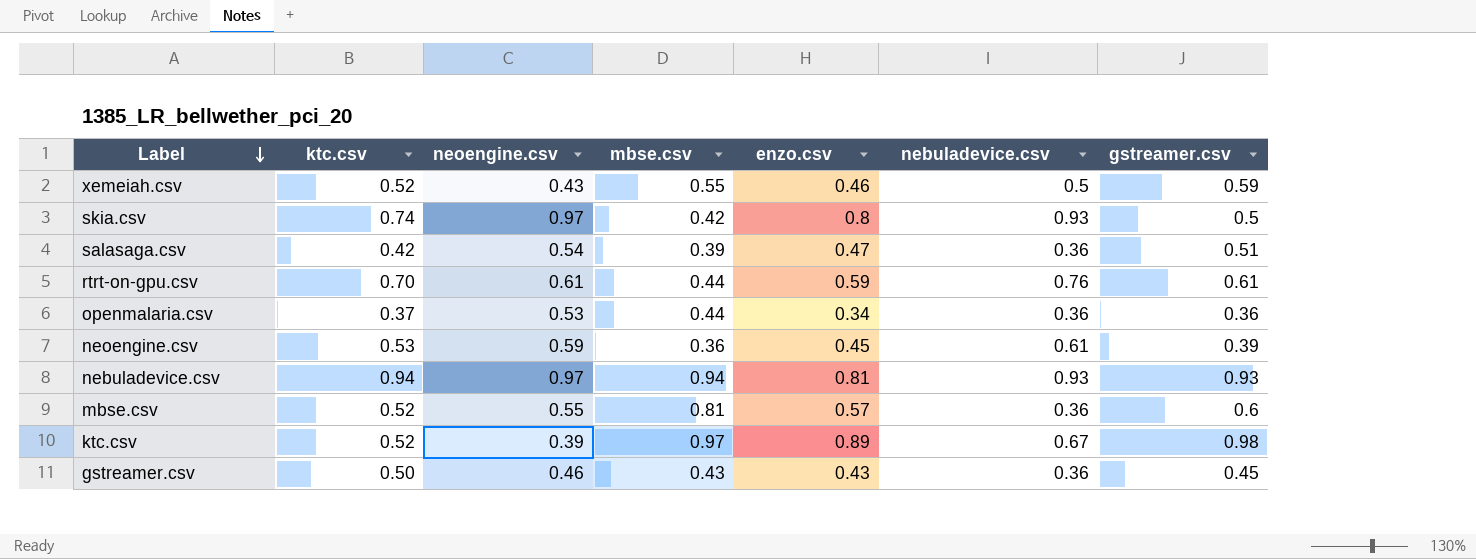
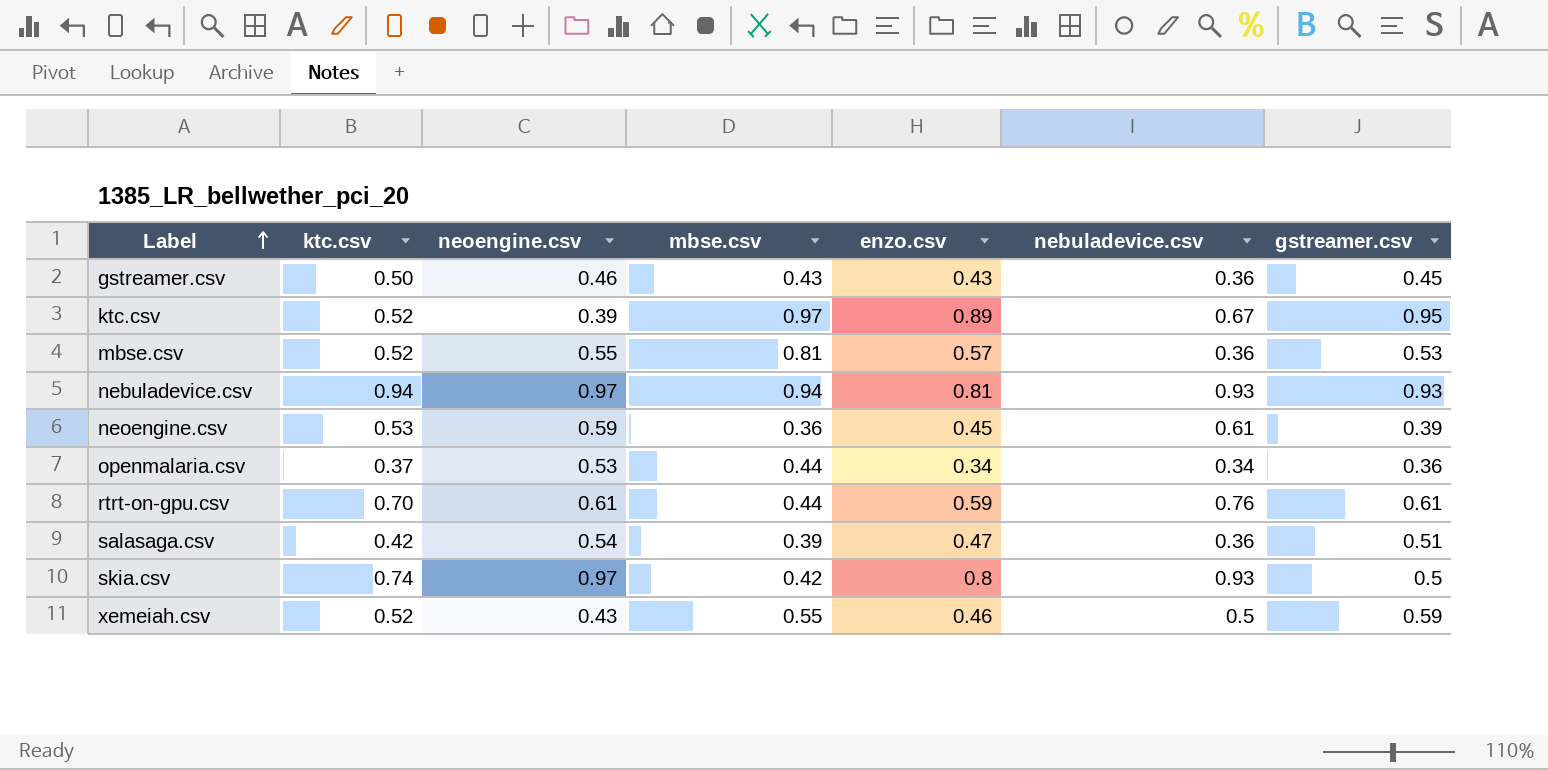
row order: Label descending -> Label ascending
ktc.csv | gstreamer.csv: 0.98 -> 0.95
mbse.csv | gstreamer.csv: 0.6 -> 0.53
openmalaria.csv | nebuladevice.csv: 0.36 -> 0.34

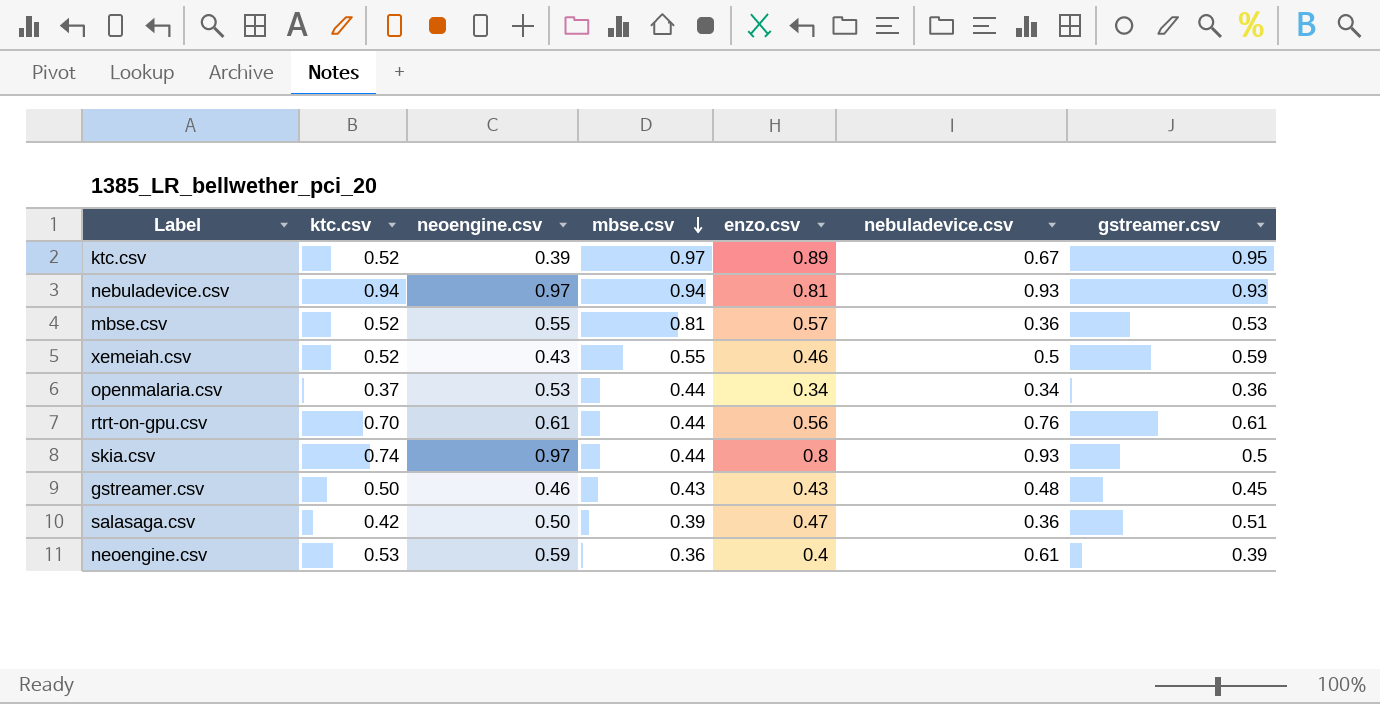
row order: Label ascending -> mbse.csv descending
rtrt-on-gpu.csv | enzo.csv: 0.59 -> 0.56
skia.csv | mbse.csv: 0.42 -> 0.44
gstreamer.csv | nebuladevice.csv: 0.36 -> 0.48
salasaga.csv | neoengine.csv: 0.54 -> 0.50
neoengine.csv | enzo.csv: 0.45 -> 0.4

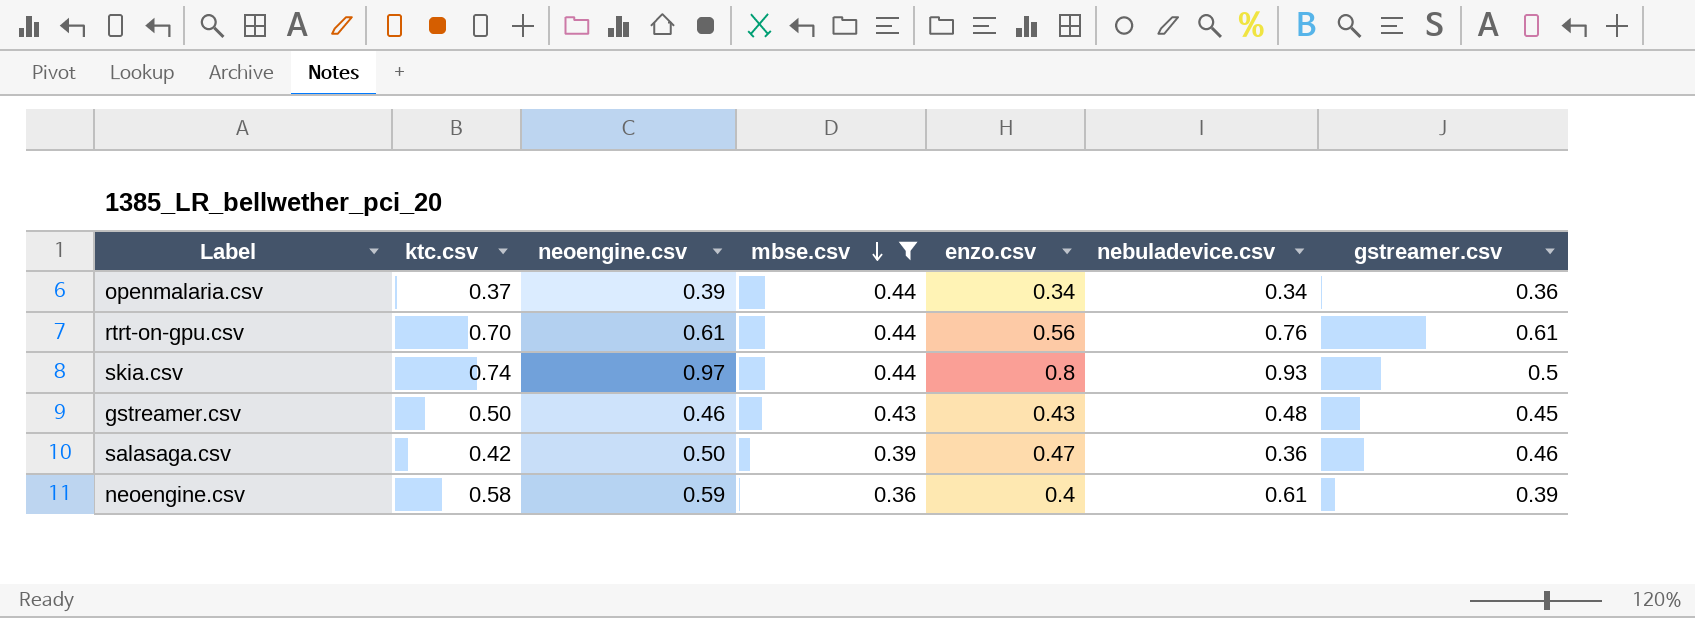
filter: none -> mbse.csv <= 0.44
openmalaria.csv | neoengine.csv: 0.53 -> 0.39
salasaga.csv | gstreamer.csv: 0.51 -> 0.46
neoengine.csv | ktc.csv: 0.53 -> 0.58

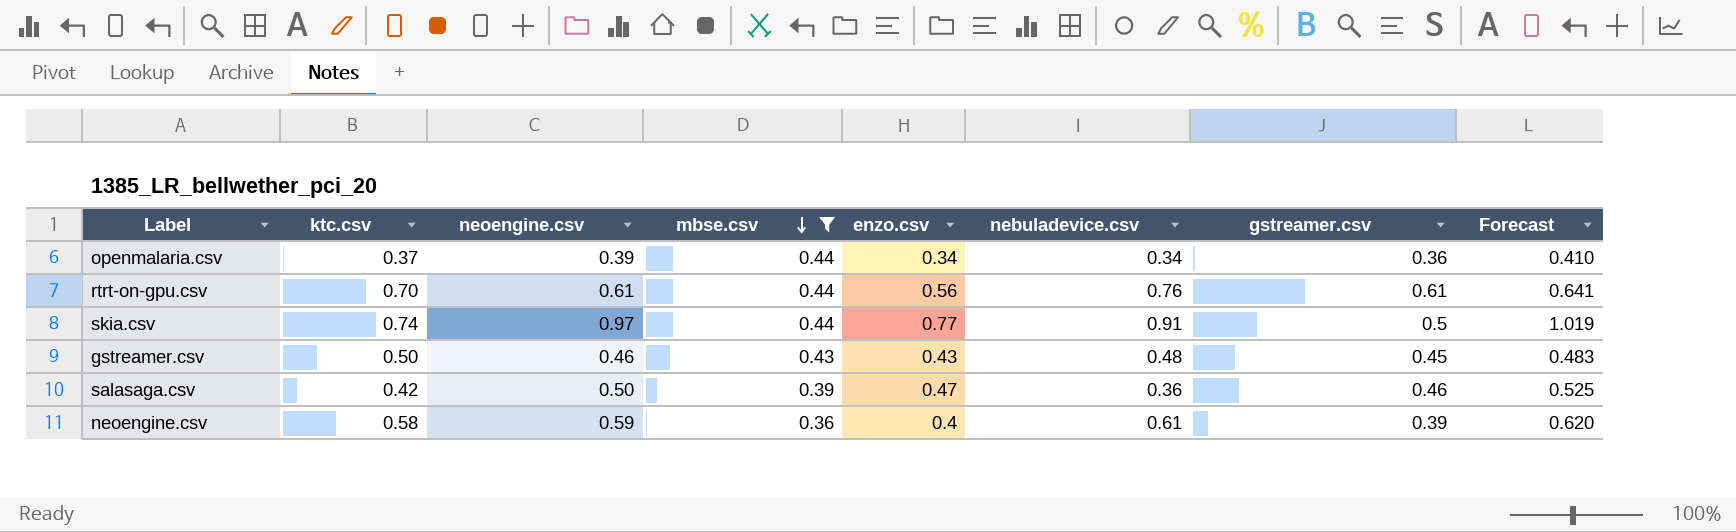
column Forecast | formula: none -> [neoengine.csv] * 1.05
skia.csv | enzo.csv: 0.8 -> 0.77
skia.csv | nebuladevice.csv: 0.93 -> 0.91

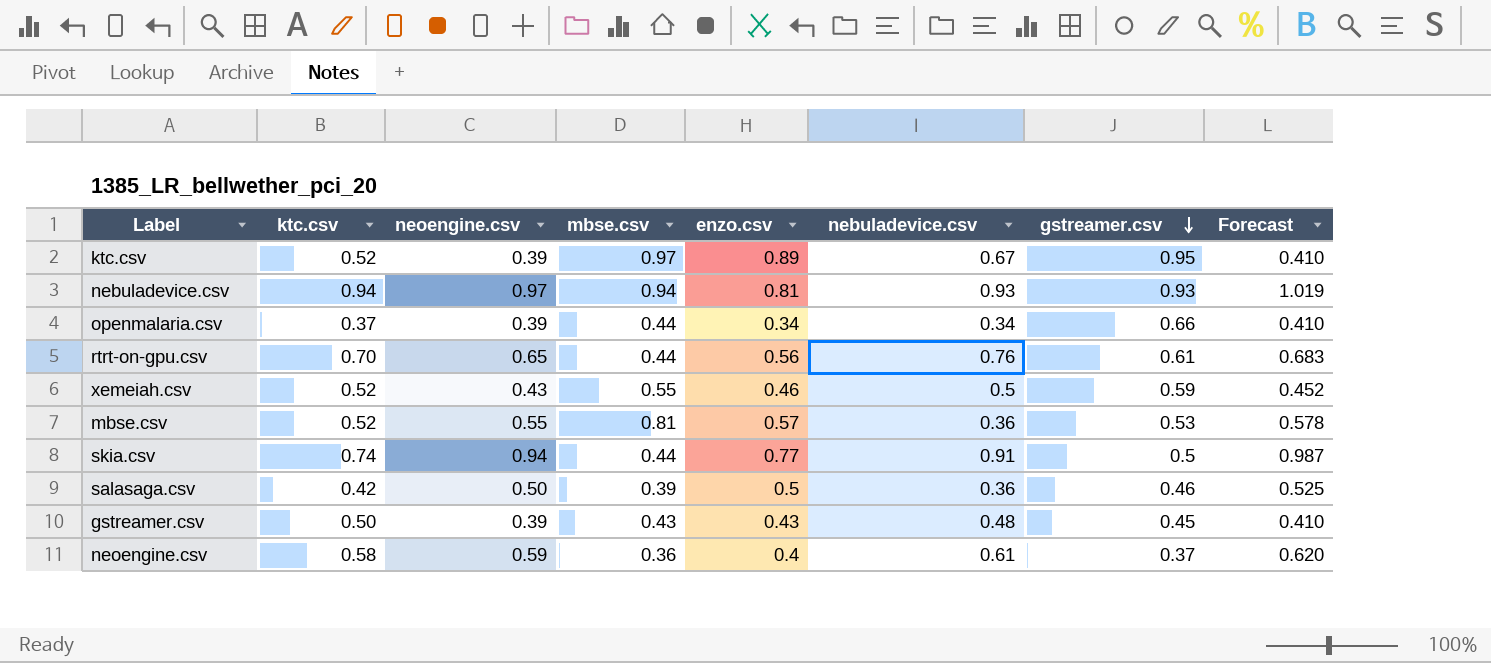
filter: mbse.csv <= 0.44 -> none
row order: mbse.csv descending -> gstreamer.csv descending
openmalaria.csv | gstreamer.csv: 0.36 -> 0.66
rtrt-on-gpu.csv | neoengine.csv: 0.61 -> 0.65
rtrt-on-gpu.csv | Forecast: 0.641 -> 0.683
skia.csv | neoengine.csv: 0.97 -> 0.94
skia.csv | Forecast: 1.019 -> 0.987
salasaga.csv | enzo.csv: 0.47 -> 0.5
gstreamer.csv | neoengine.csv: 0.46 -> 0.39
gstreamer.csv | Forecast: 0.483 -> 0.410
neoengine.csv | gstreamer.csv: 0.39 -> 0.37

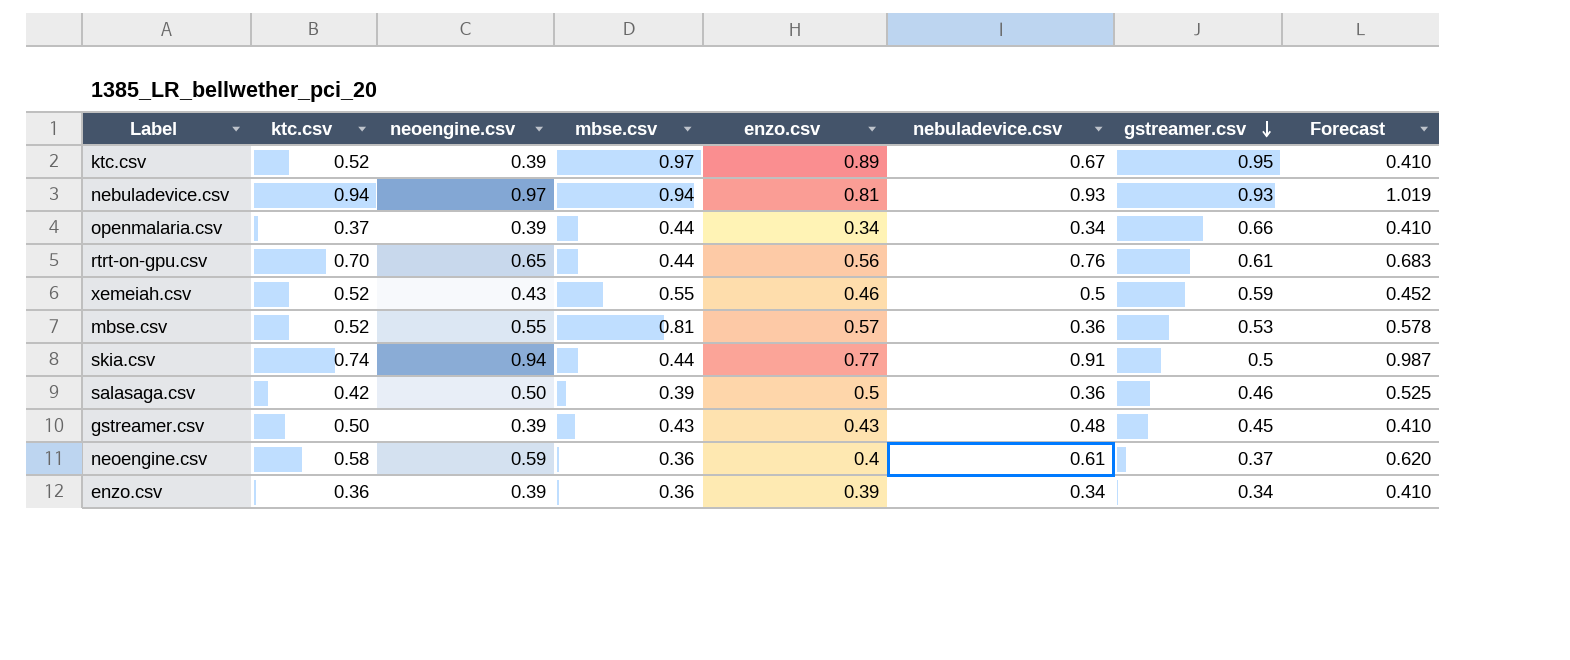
row enzo.csv: none -> 0.36 | 0.39 | 0.36 | 0.39 | 0.34 | 0.34 | 0.410

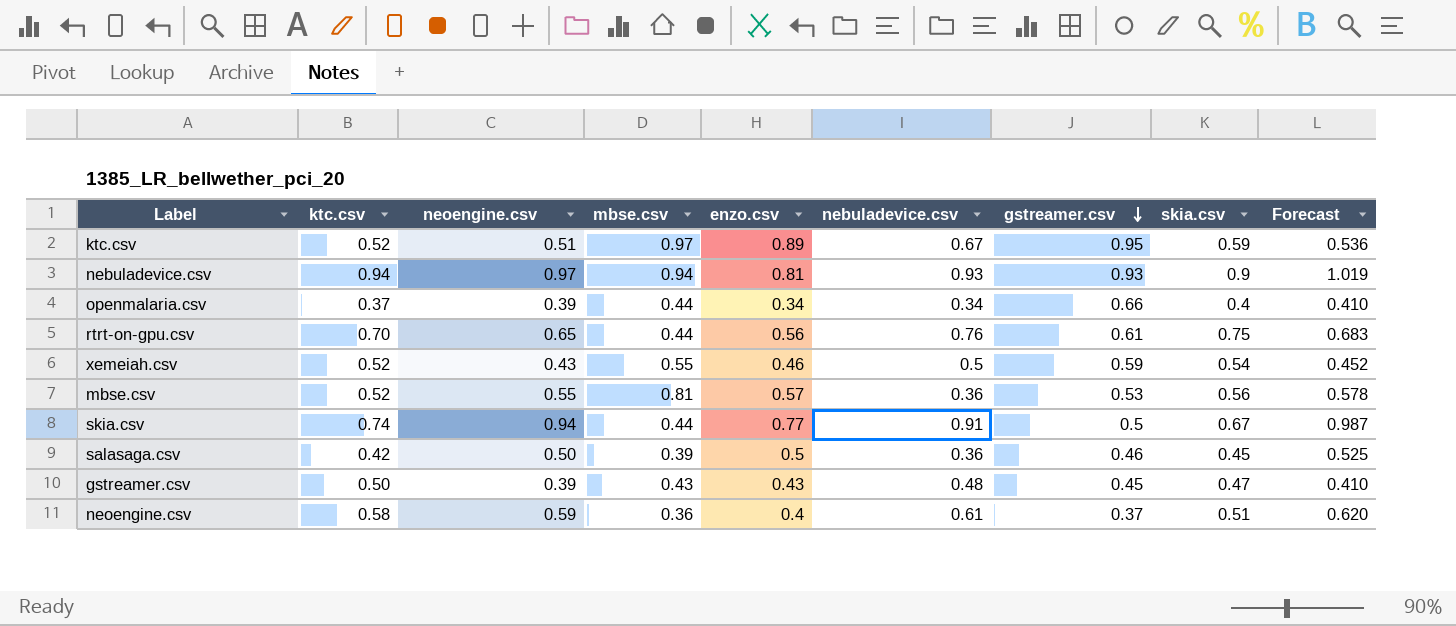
column skia.csv | position: none -> 8
row enzo.csv: 0.36 | 0.39 | 0.36 | 0.39 | 0.34 | 0.34 | 0.410 -> none
ktc.csv | neoengine.csv: 0.39 -> 0.51
ktc.csv | Forecast: 0.410 -> 0.536

